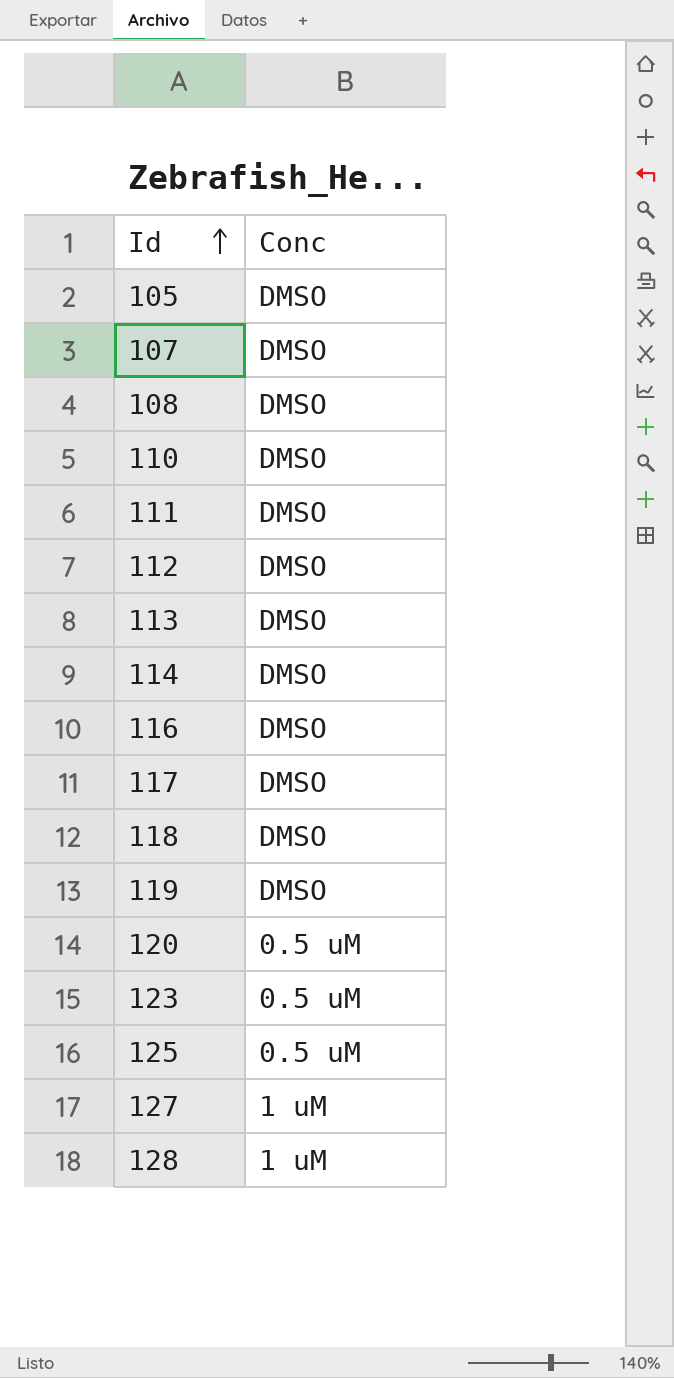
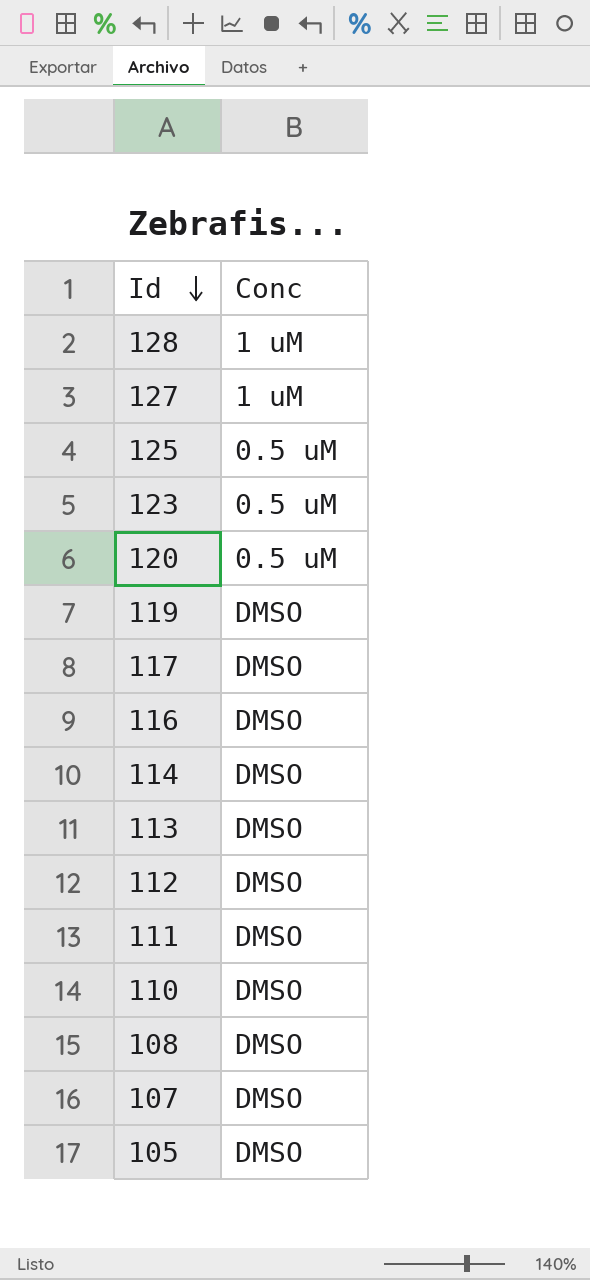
row order: Id ascending -> Id descending
row 118: DMSO -> none

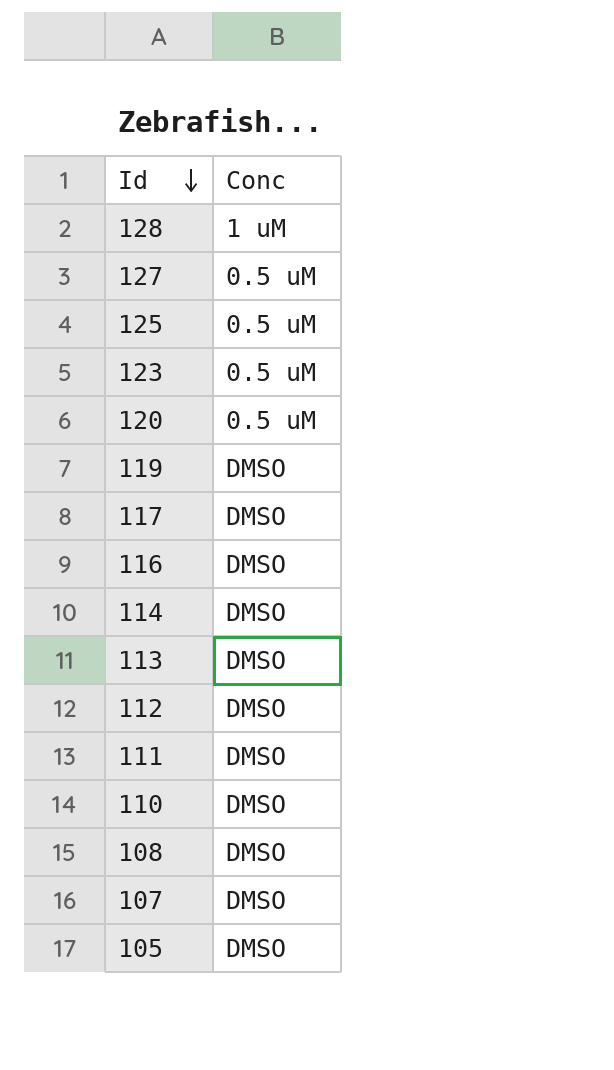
127 | Conc: 1 uM -> 0.5 uM

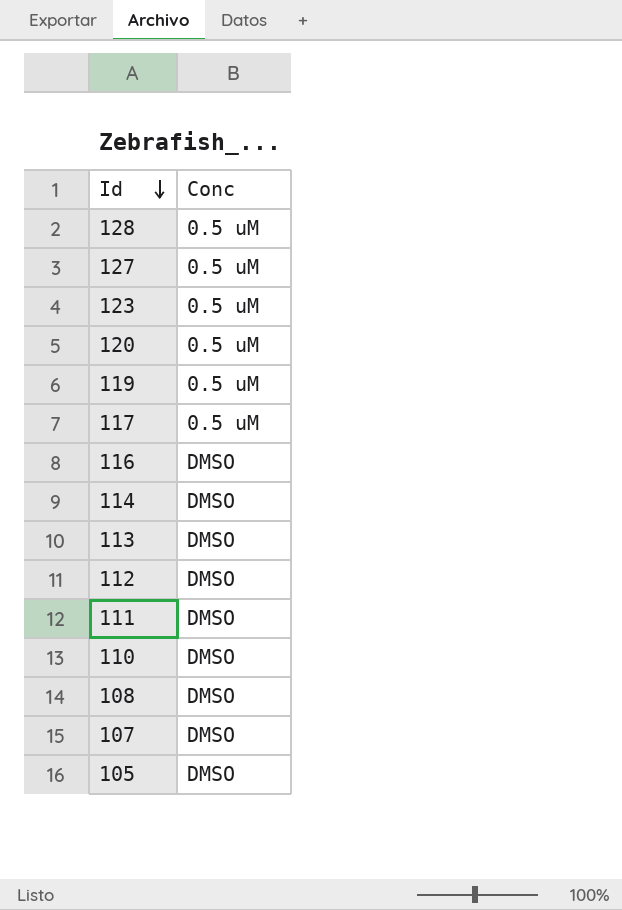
row 125: 0.5 uM -> none
128 | Conc: 1 uM -> 0.5 uM
119 | Conc: DMSO -> 0.5 uM
117 | Conc: DMSO -> 0.5 uM

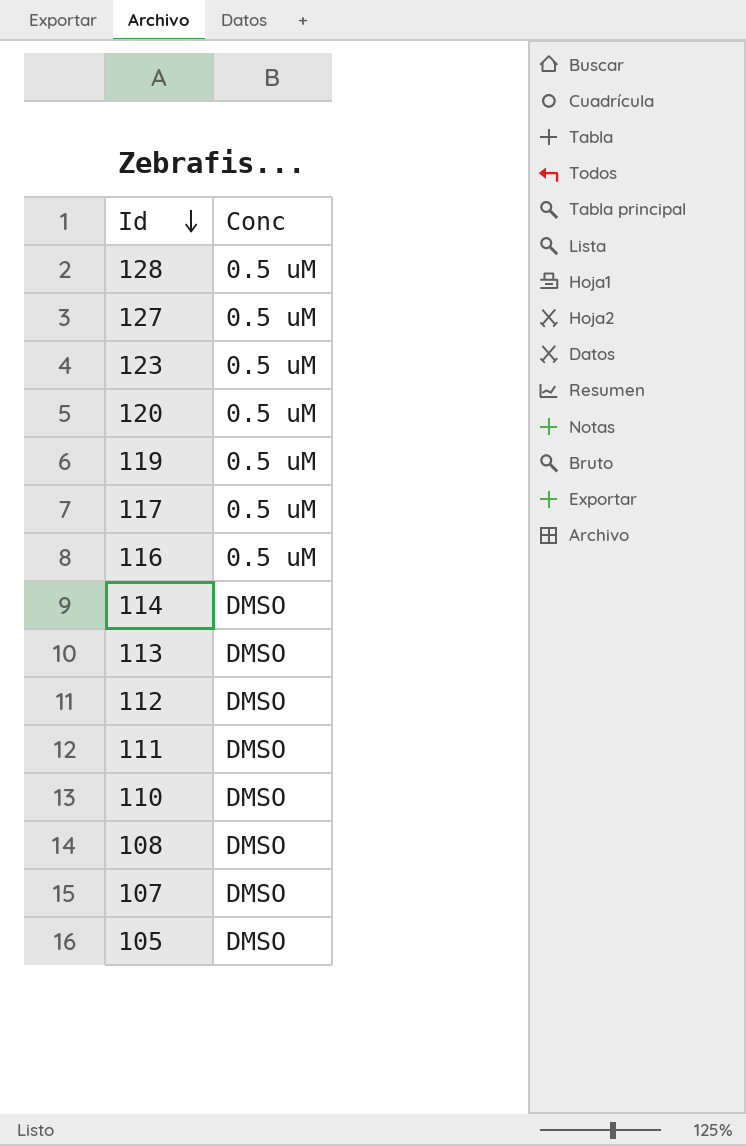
116 | Conc: DMSO -> 0.5 uM

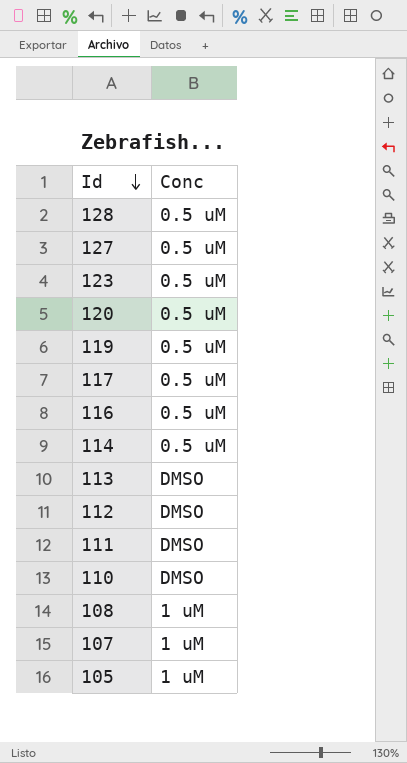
114 | Conc: DMSO -> 0.5 uM
108 | Conc: DMSO -> 1 uM
107 | Conc: DMSO -> 1 uM
105 | Conc: DMSO -> 1 uM

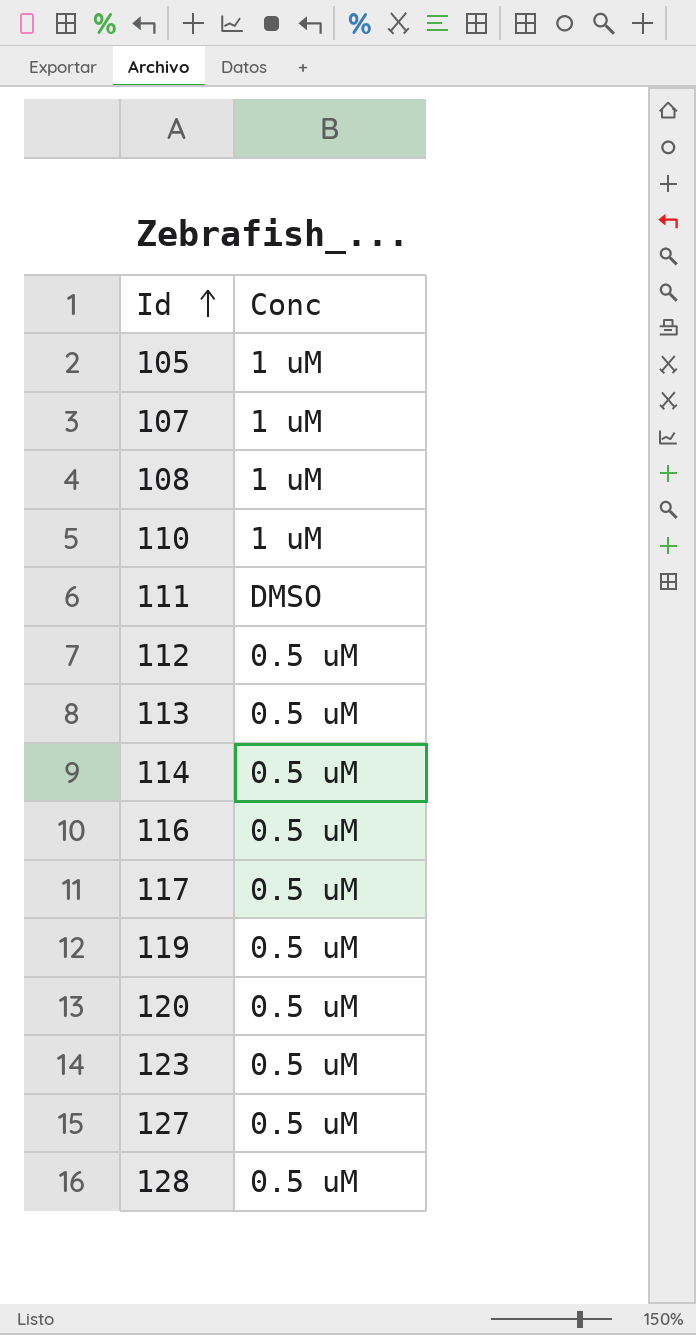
row order: Id descending -> Id ascending
110 | Conc: DMSO -> 1 uM
112 | Conc: DMSO -> 0.5 uM
113 | Conc: DMSO -> 0.5 uM

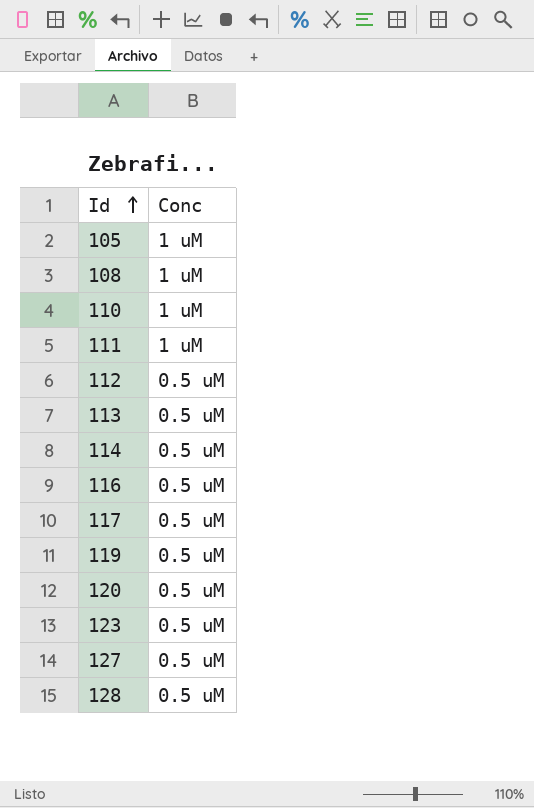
row 107: 1 uM -> none
111 | Conc: DMSO -> 1 uM

